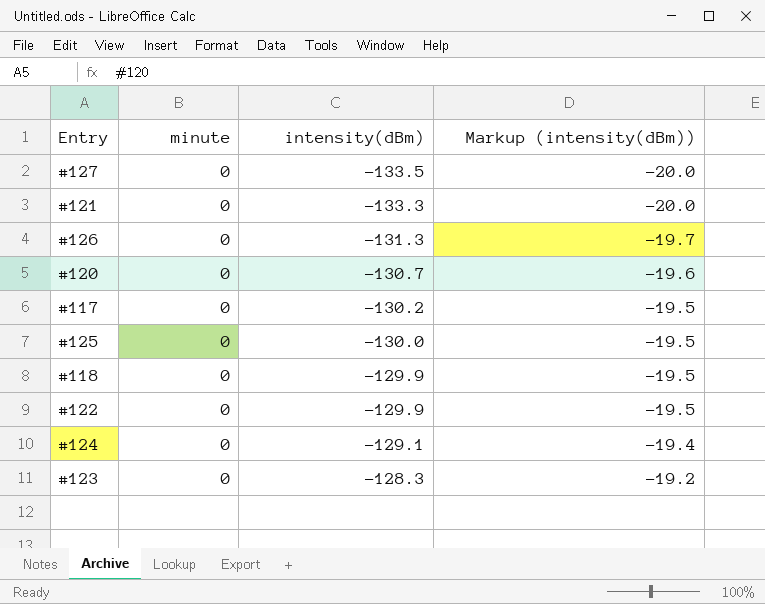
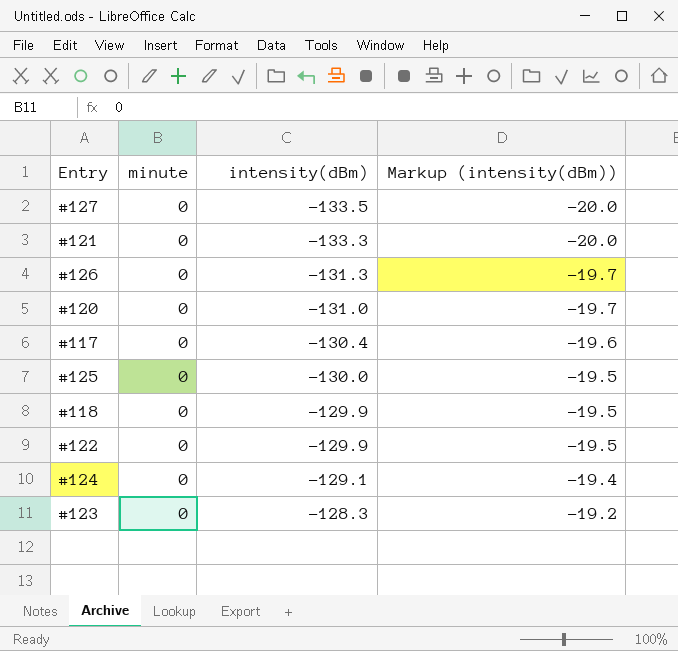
#120 | intensity(dBm): -130.7 -> -131.0
#120 | Markup (intensity(dBm)): -19.6 -> -19.7
#117 | intensity(dBm): -130.2 -> -130.4
#117 | Markup (intensity(dBm)): -19.5 -> -19.6

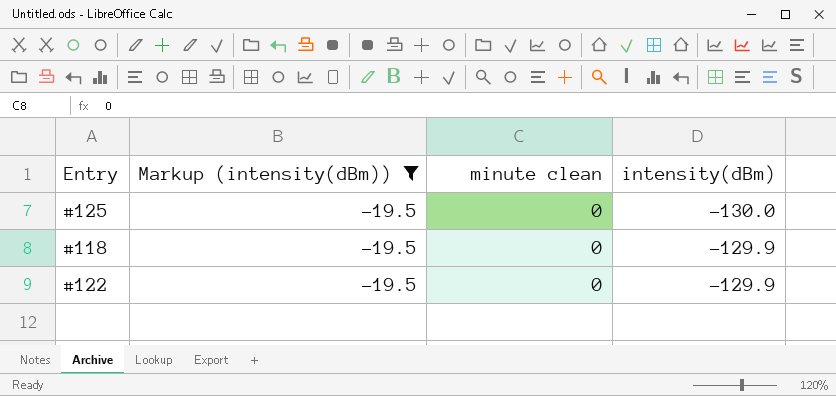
filter: none -> Markup (intensity(dBm)) = -19.5
column Markup (intensity(dBm)) | position: 4 -> 2
column name: minute -> minute clean

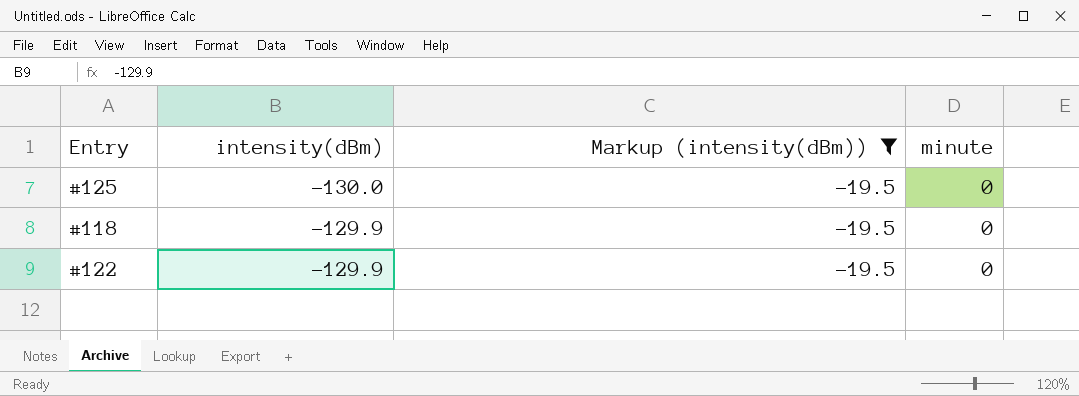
column intensity(dBm) | position: 4 -> 2
column name: minute clean -> minute

